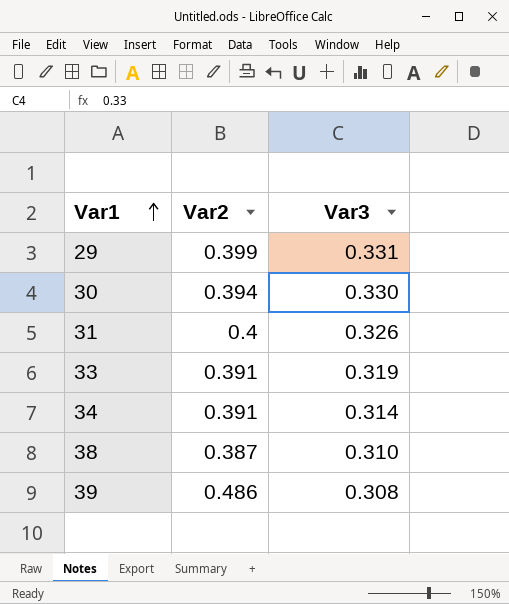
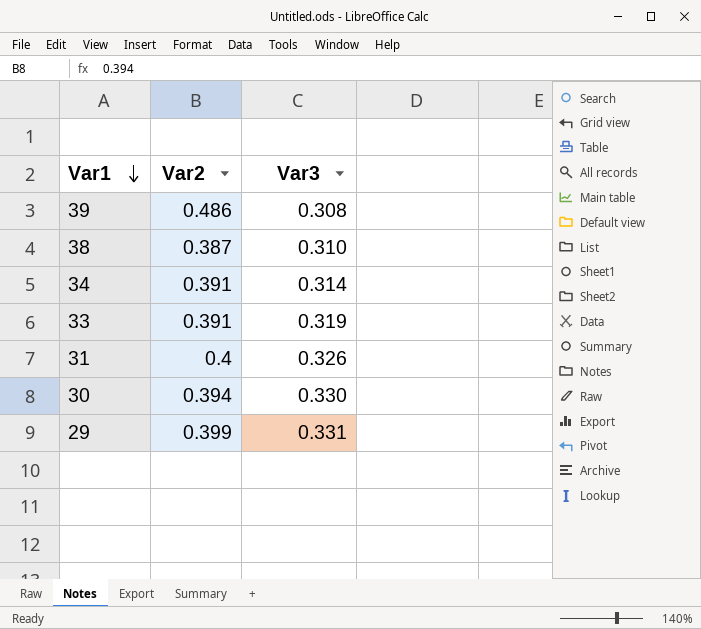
row order: Var1 ascending -> Var1 descending

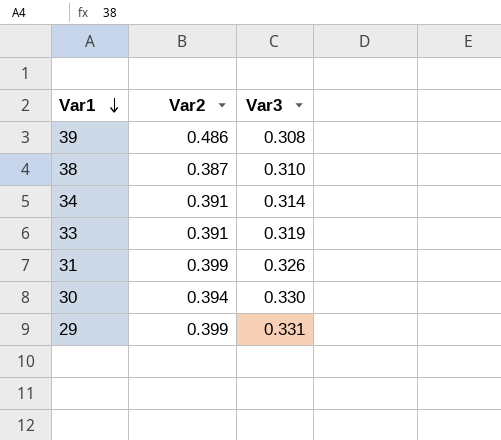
31 | Var2: 0.4 -> 0.399

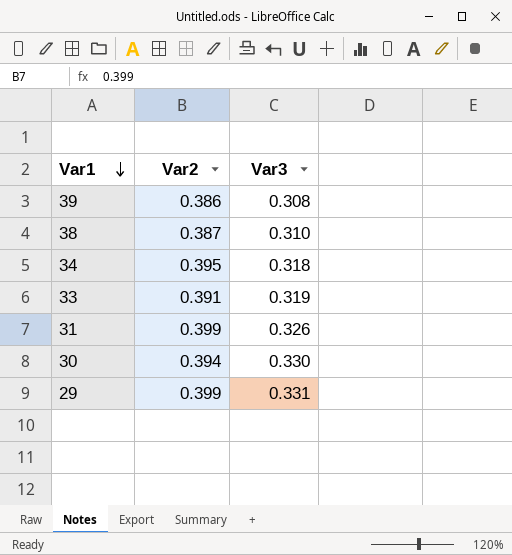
39 | Var2: 0.486 -> 0.386
34 | Var2: 0.391 -> 0.395
34 | Var3: 0.314 -> 0.318

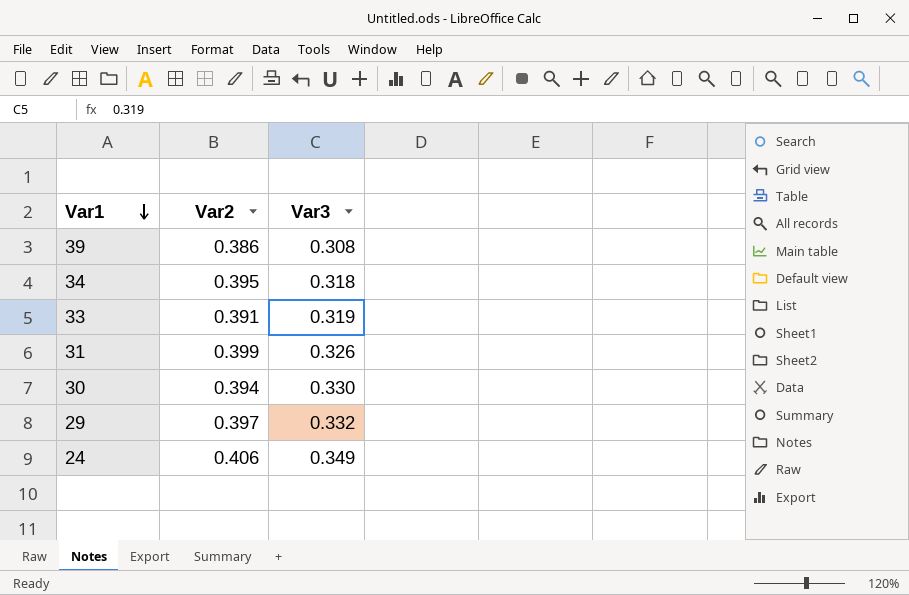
row 38: 0.387 | 0.310 -> none
29 | Var2: 0.399 -> 0.397
29 | Var3: 0.331 -> 0.332
row 24: none -> 0.406 | 0.349

